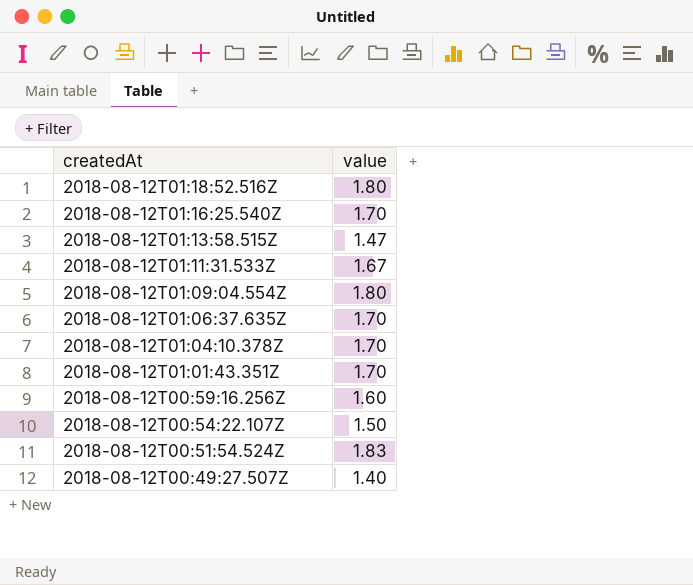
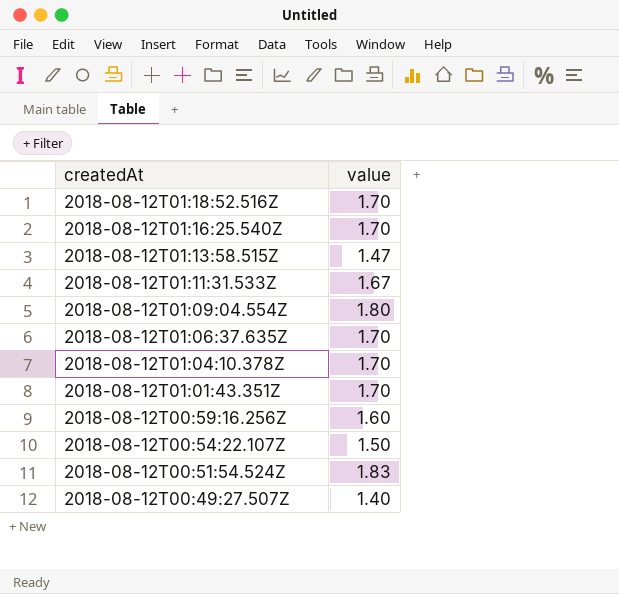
2018-08-12T01:18:52.516Z | value: 1.80 -> 1.70

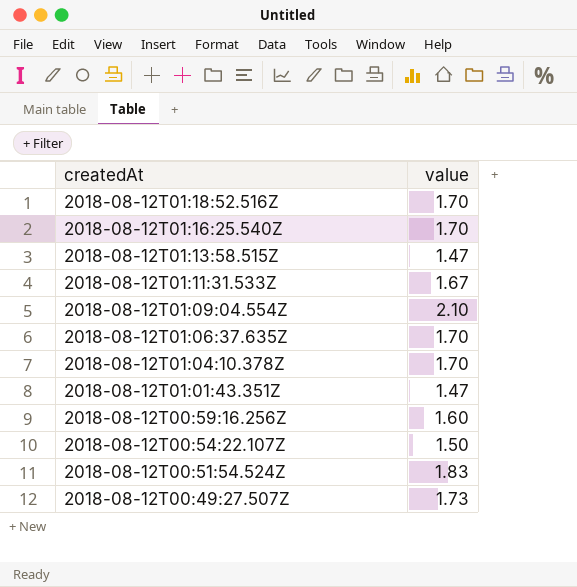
2018-08-12T01:09:04.554Z | value: 1.80 -> 2.10
2018-08-12T01:01:43.351Z | value: 1.70 -> 1.47
2018-08-12T00:49:27.507Z | value: 1.40 -> 1.73

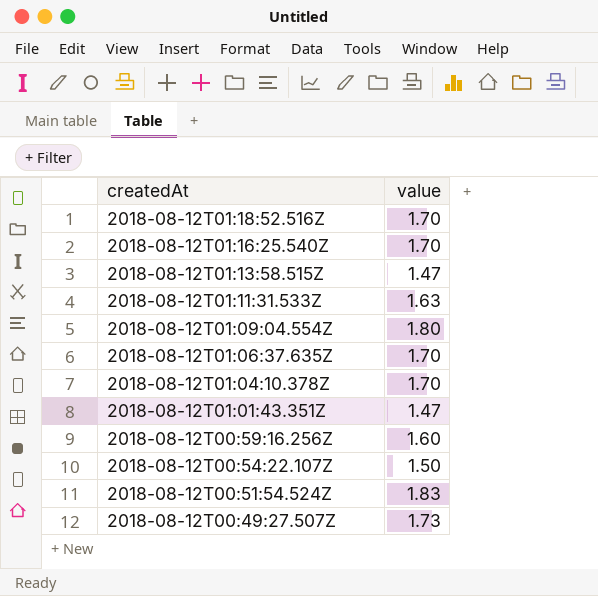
2018-08-12T01:11:31.533Z | value: 1.67 -> 1.63
2018-08-12T01:09:04.554Z | value: 2.10 -> 1.80

